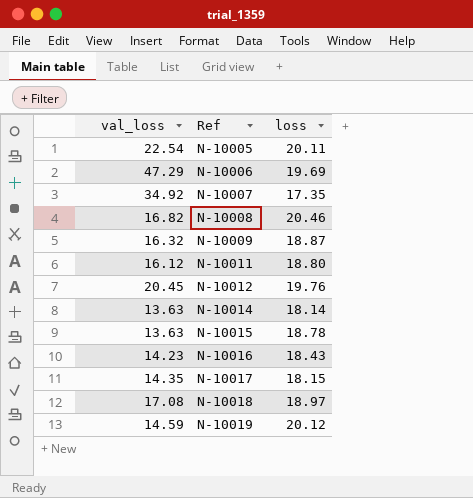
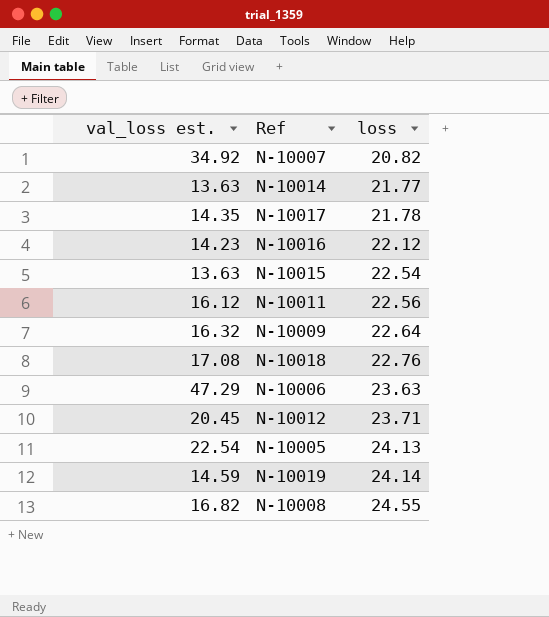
row order: Ref ascending -> loss ascending
column name: val_loss -> val_loss est.
N-10007 | loss: 17.35 -> 20.82
N-10014 | loss: 18.14 -> 21.77
N-10017 | loss: 18.15 -> 21.78
N-10016 | loss: 18.43 -> 22.12
N-10015 | loss: 18.78 -> 22.54
N-10011 | loss: 18.80 -> 22.56
N-10009 | loss: 18.87 -> 22.64
N-10018 | loss: 18.97 -> 22.76
N-10006 | loss: 19.69 -> 23.63
N-10012 | loss: 19.76 -> 23.71
N-10005 | loss: 20.11 -> 24.13
N-10019 | loss: 20.12 -> 24.14
N-10008 | loss: 20.46 -> 24.55

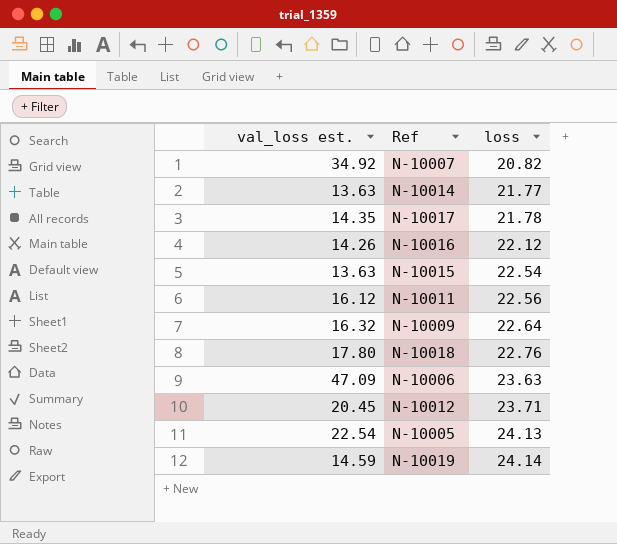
row N-10008: 16.82 | 24.55 -> none
N-10016 | val_loss est.: 14.23 -> 14.26
N-10018 | val_loss est.: 17.08 -> 17.80
N-10006 | val_loss est.: 47.29 -> 47.09

